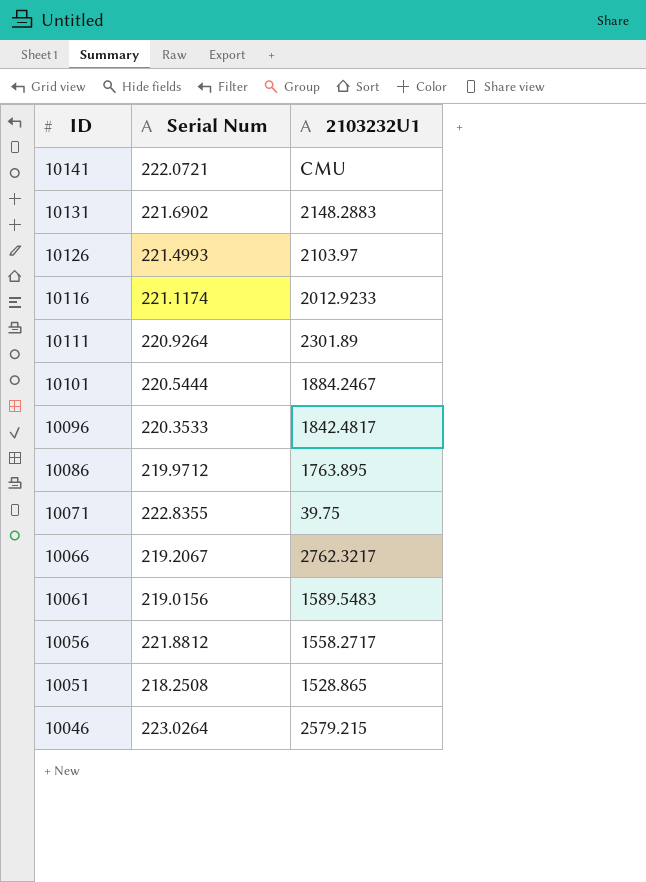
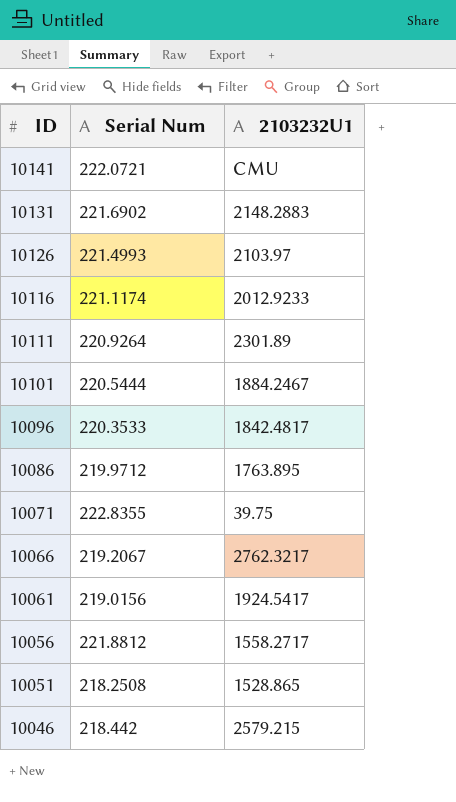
10061 | 2103232U1: 1589.5483 -> 1924.5417
10046 | Serial Num: 223.0264 -> 218.442

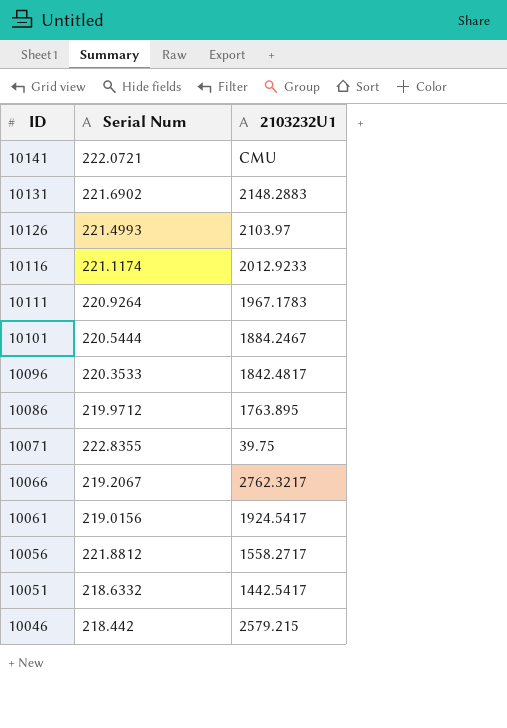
10111 | 2103232U1: 2301.89 -> 1967.1783
10051 | Serial Num: 218.2508 -> 218.6332
10051 | 2103232U1: 1528.865 -> 1442.5417

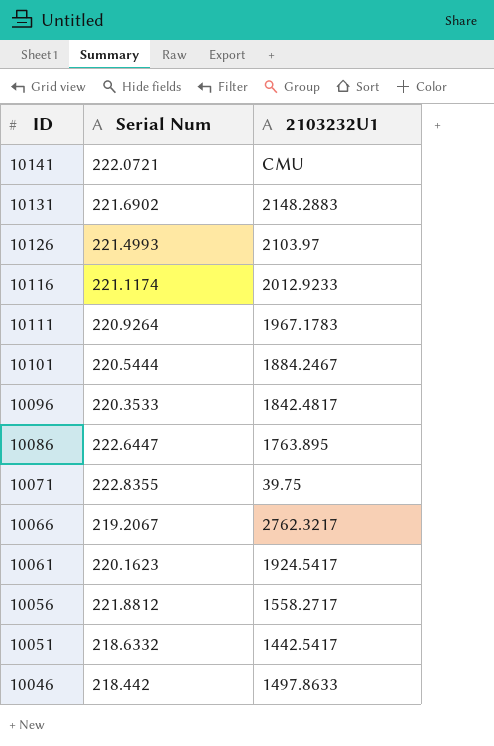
10086 | Serial Num: 219.9712 -> 222.6447
10061 | Serial Num: 219.0156 -> 220.1623
10046 | 2103232U1: 2579.215 -> 1497.8633

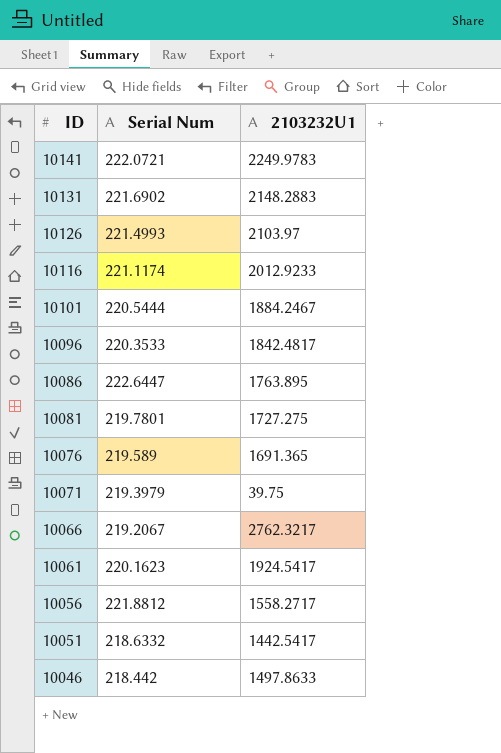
row 10111: 220.9264 | 1967.1783 -> none
10141 | 2103232U1: CMU -> 2249.9783
row 10081: none -> 219.7801 | 1727.275
row 10076: none -> 219.589 | 1691.365
10071 | Serial Num: 222.8355 -> 219.3979

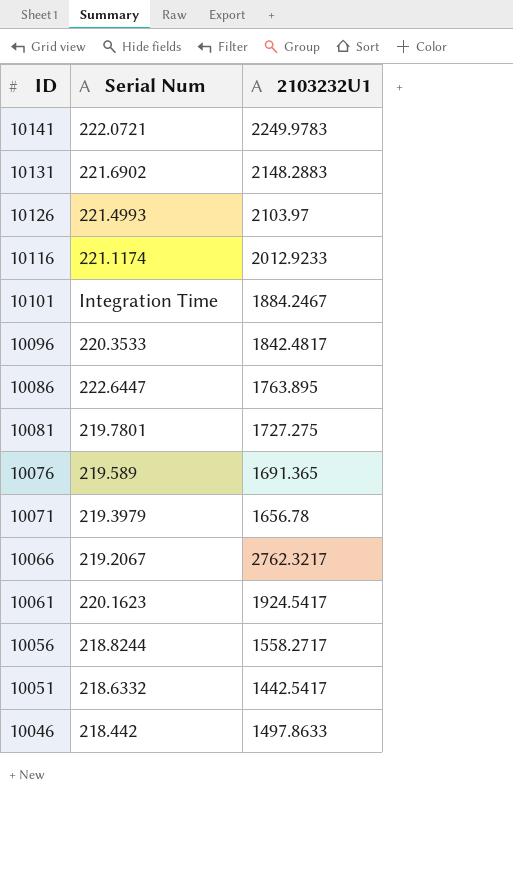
10101 | Serial Num: 220.5444 -> Integration Time
10071 | 2103232U1: 39.75 -> 1656.78
10056 | Serial Num: 221.8812 -> 218.8244

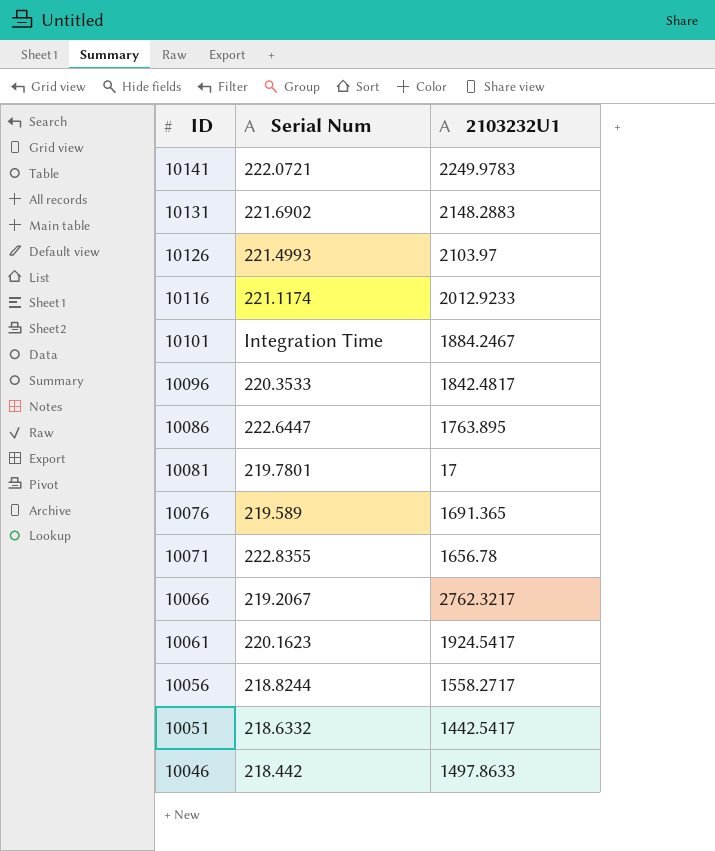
10081 | 2103232U1: 1727.275 -> 17
10071 | Serial Num: 219.3979 -> 222.8355

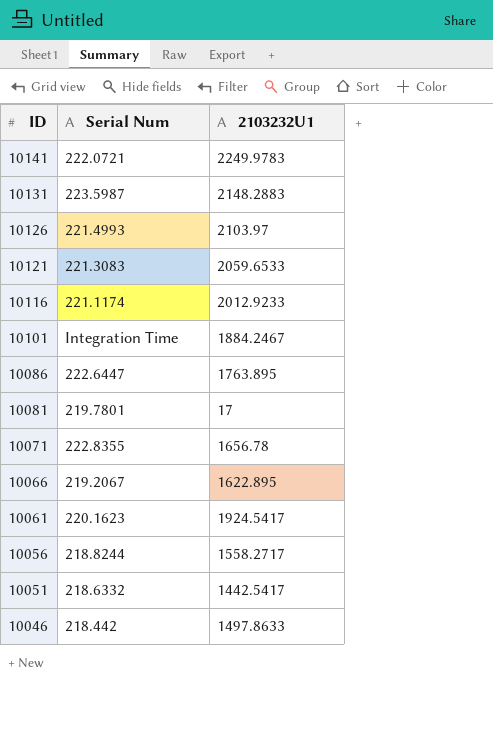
row 10096: 220.3533 | 1842.4817 -> none
row 10076: 219.589 | 1691.365 -> none
10131 | Serial Num: 221.6902 -> 223.5987
row 10121: none -> 221.3083 | 2059.6533
10066 | 2103232U1: 2762.3217 -> 1622.895

